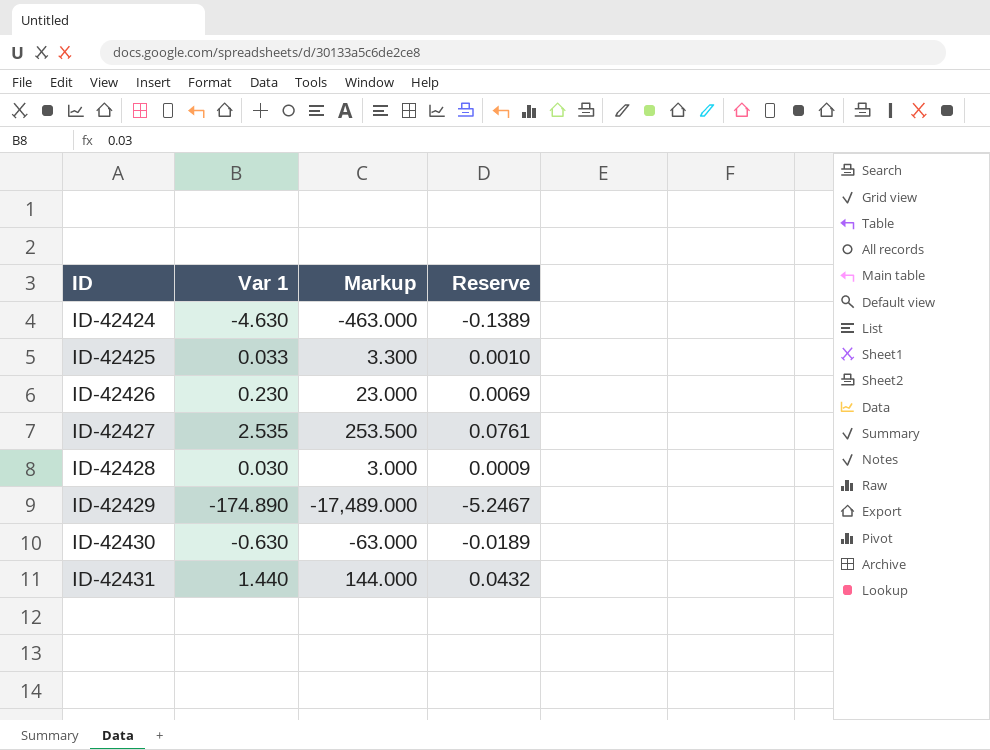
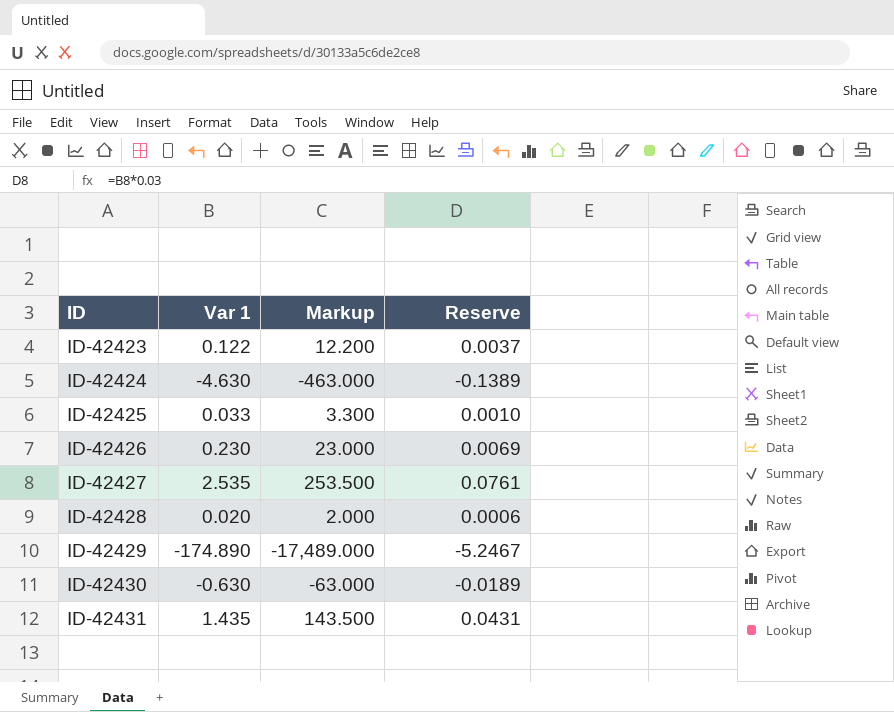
row ID-42423: none -> 0.122 | 12.200 | 0.0037
ID-42428 | Var 1: 0.030 -> 0.020
ID-42428 | Markup: 3.000 -> 2.000
ID-42428 | Reserve: 0.0009 -> 0.0006
ID-42431 | Var 1: 1.440 -> 1.435
ID-42431 | Markup: 144.000 -> 143.500
ID-42431 | Reserve: 0.0432 -> 0.0431

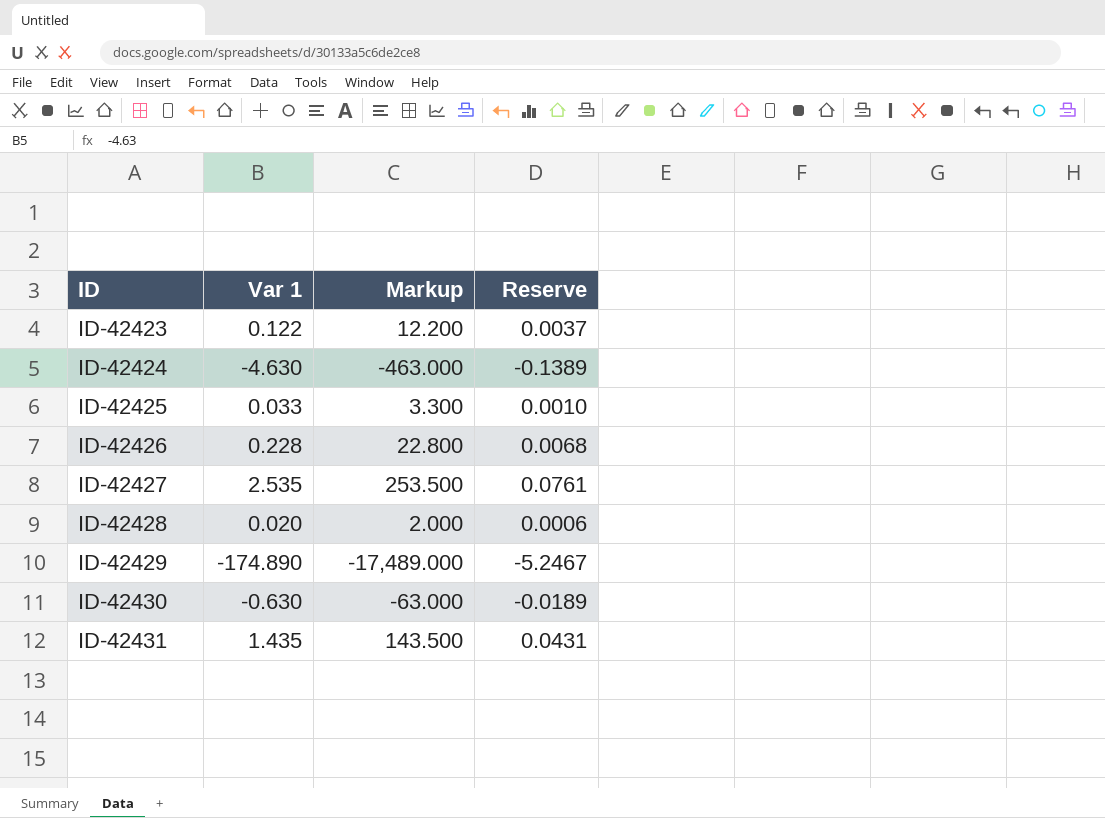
ID-42426 | Var 1: 0.230 -> 0.228
ID-42426 | Markup: 23.000 -> 22.800
ID-42426 | Reserve: 0.0069 -> 0.0068

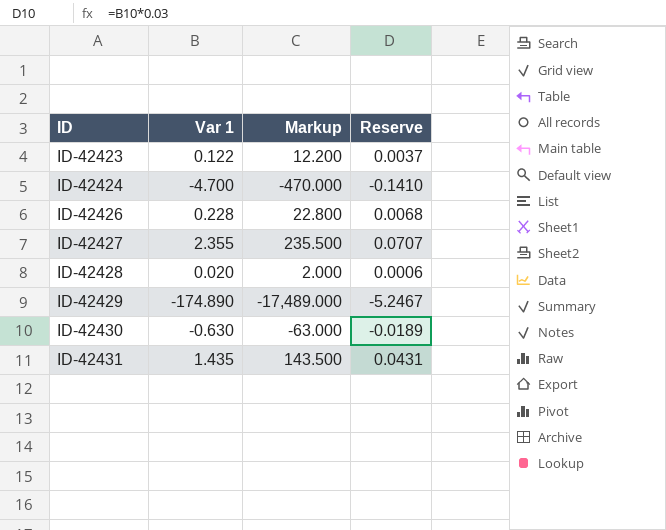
row ID-42425: 0.033 | 3.300 | 0.0010 -> none
ID-42424 | Var 1: -4.630 -> -4.700
ID-42424 | Markup: -463.000 -> -470.000
ID-42424 | Reserve: -0.1389 -> -0.1410
ID-42427 | Var 1: 2.535 -> 2.355
ID-42427 | Markup: 253.500 -> 235.500
ID-42427 | Reserve: 0.0761 -> 0.0707

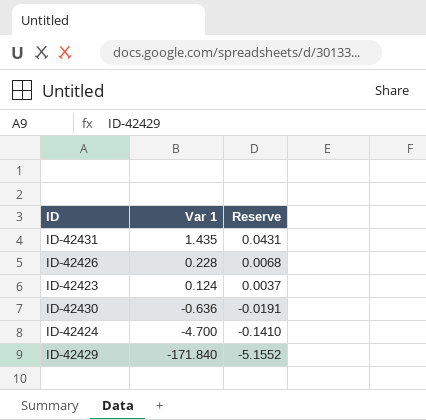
row order: ID ascending -> Var 1 descending
column Markup | formula: [Var 1] * 100 -> none
row ID-42427: 2.355 | 235.500 | 0.0707 -> none
row ID-42428: 0.020 | 2.000 | 0.0006 -> none
ID-42423 | Var 1: 0.122 -> 0.124
ID-42430 | Var 1: -0.630 -> -0.636
ID-42430 | Reserve: -0.0189 -> -0.0191
ID-42429 | Var 1: -174.890 -> -171.840
ID-42429 | Reserve: -5.2467 -> -5.1552

